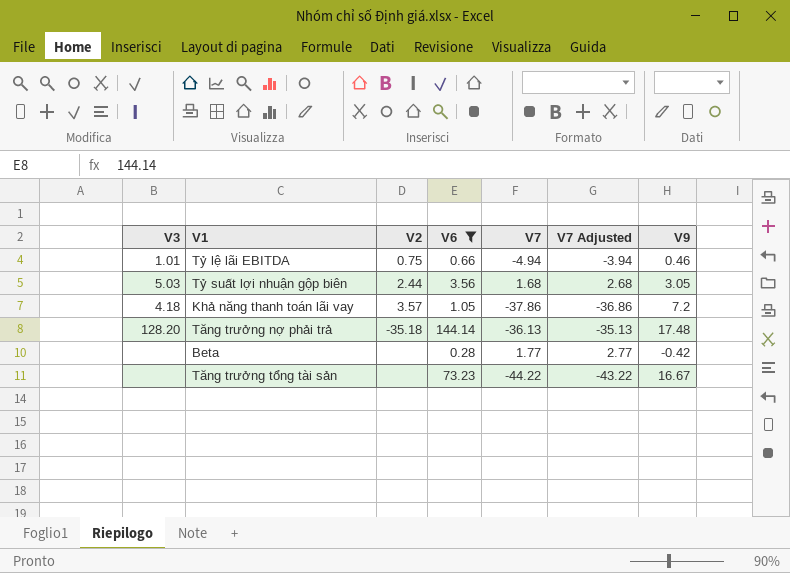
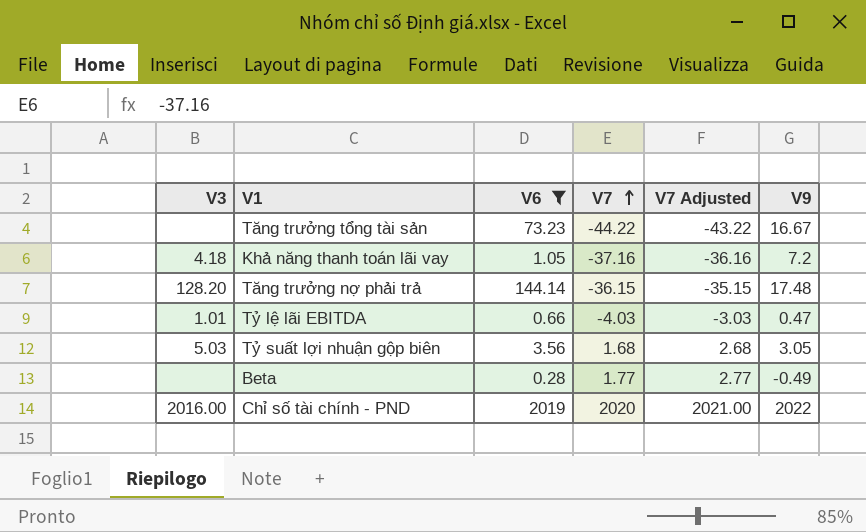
row order: none -> V7 ascending
column V2 | position: 3 -> none
Khả năng thanh toán lãi vay | V7: -37.86 -> -37.16
Khả năng thanh toán lãi vay | V7 Adjusted: -36.86 -> -36.16
Tăng trưởng nợ phải trả | V7: -36.13 -> -36.15
Tăng trưởng nợ phải trả | V7 Adjusted: -35.13 -> -35.15
Tỷ lệ lãi EBITDA | V7: -4.94 -> -4.03
Tỷ lệ lãi EBITDA | V7 Adjusted: -3.94 -> -3.03
Tỷ lệ lãi EBITDA | V9: 0.46 -> 0.47
Beta | V9: -0.42 -> -0.49
row Chỉ số tài chính - PND: none -> 2016.00 | 2019 | 2020 | 2021.00 | 2022

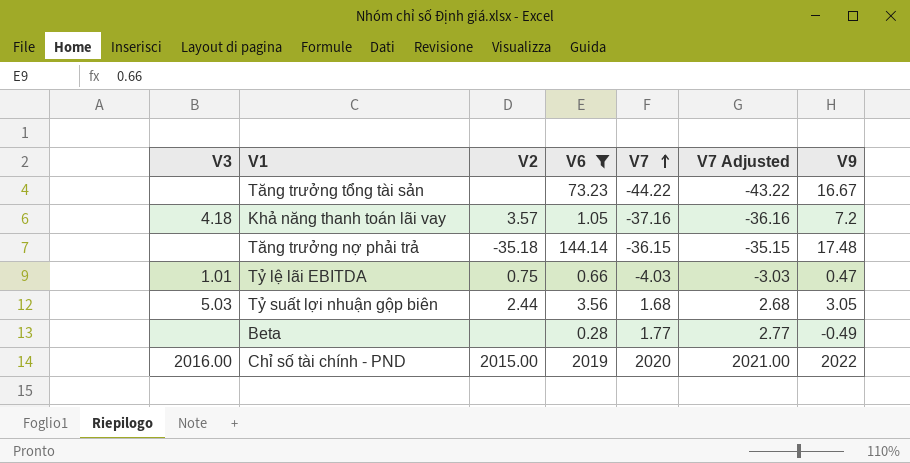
column V2 | position: none -> 3
Tăng trưởng nợ phải trả | V3: 128.20 -> none

